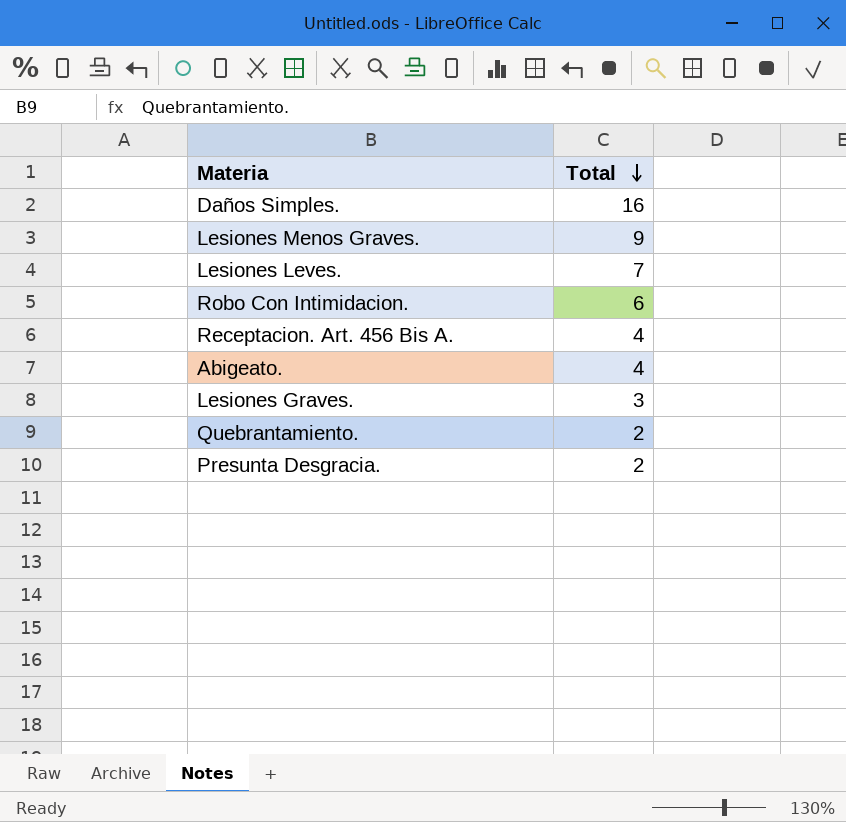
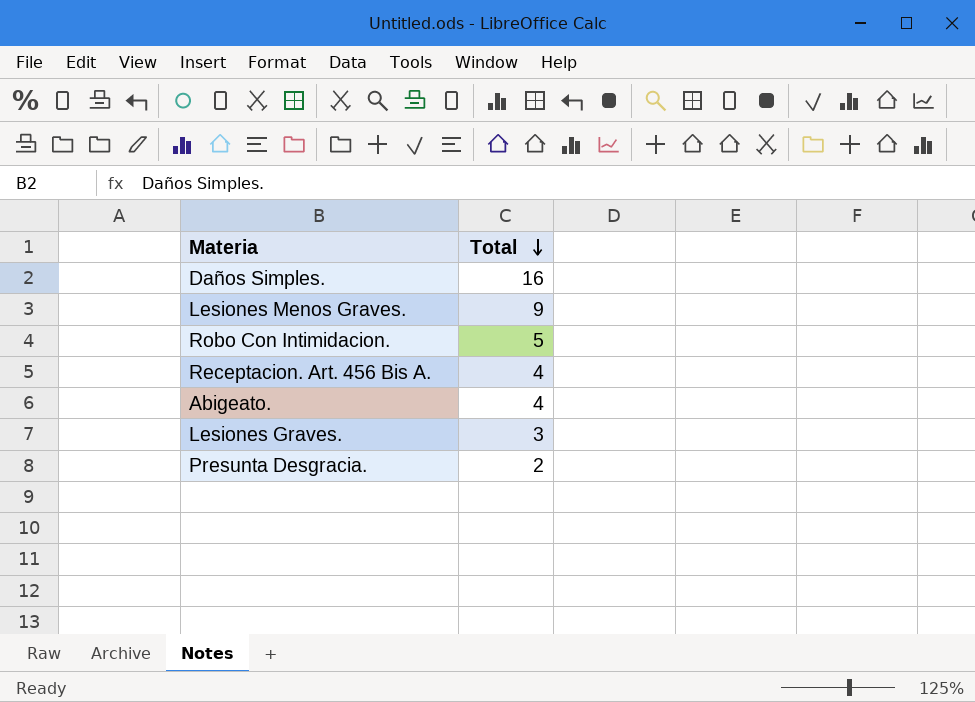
row Lesiones Leves.: 7 -> none
row Quebrantamiento.: 2 -> none
Robo Con Intimidacion. | Total: 6 -> 5

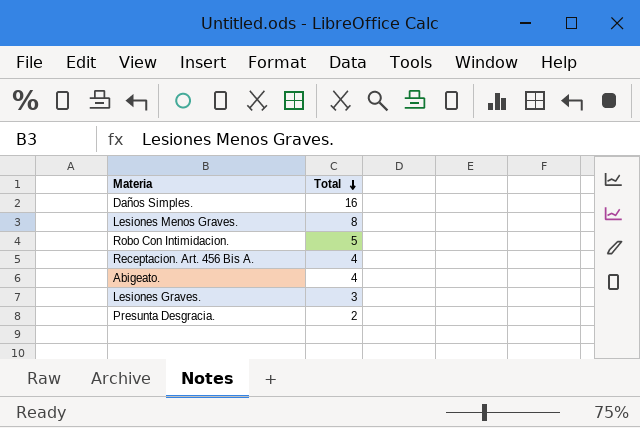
Lesiones Menos Graves. | Total: 9 -> 8

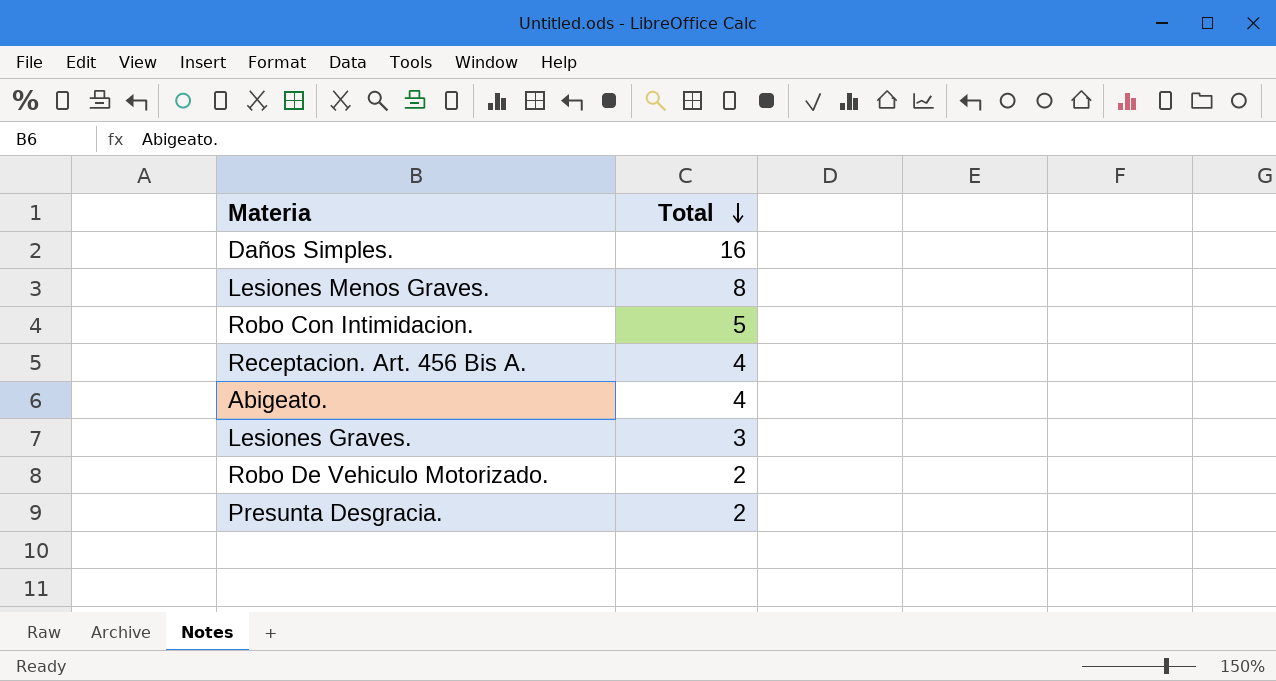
row Robo De Vehiculo Motorizado.: none -> 2

